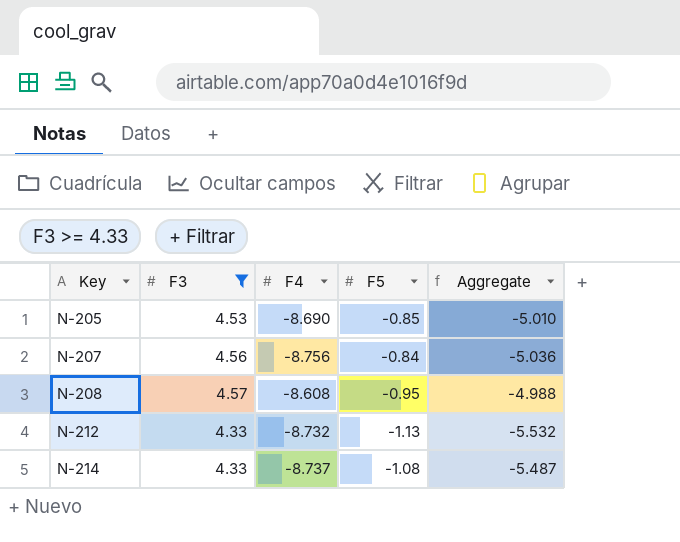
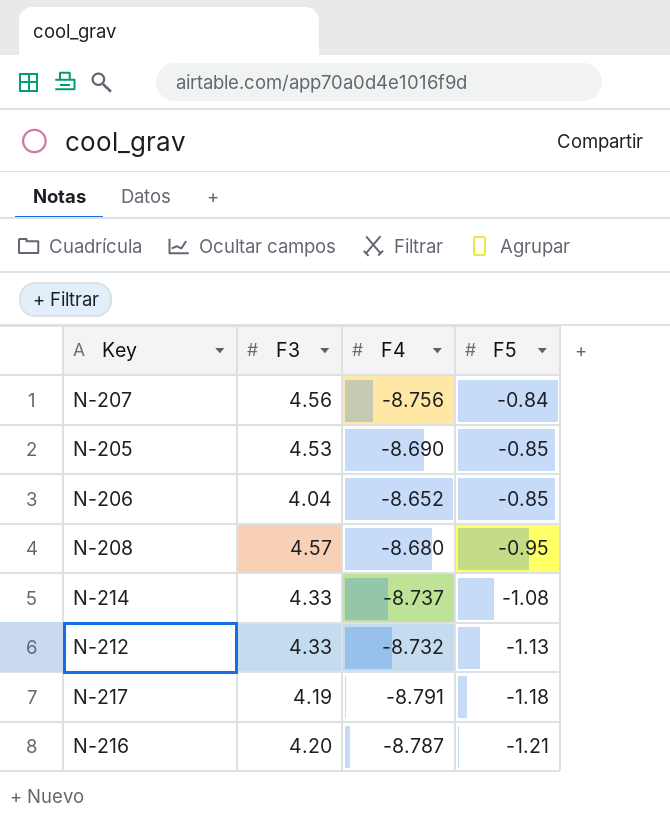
filter: F3 >= 4.33 -> none
row order: Key ascending -> F5 descending
column Aggregate | formula: [F3] + [F4] + [F5] -> none
N-208 | F4: -8.608 -> -8.680

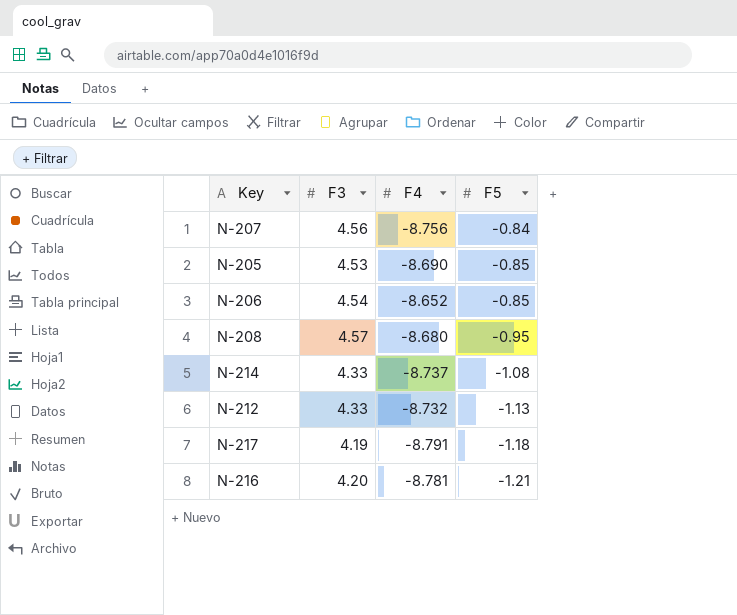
N-206 | F3: 4.04 -> 4.54
N-216 | F4: -8.787 -> -8.781

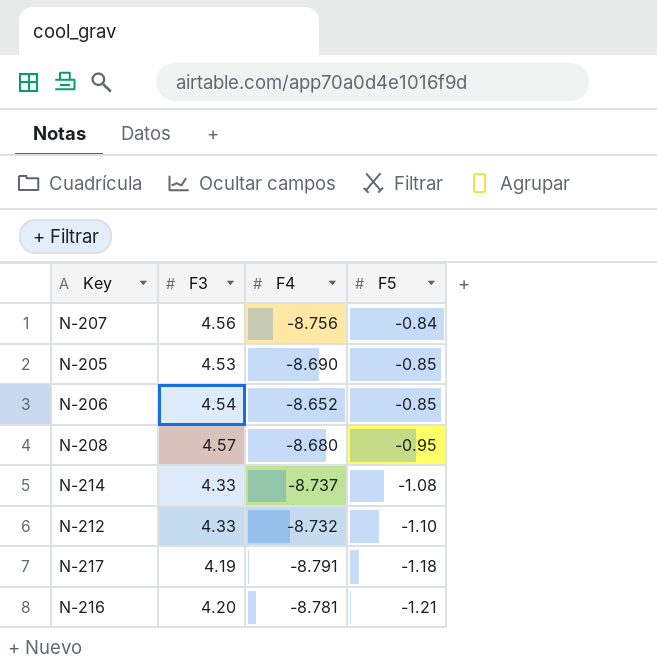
N-212 | F5: -1.13 -> -1.10

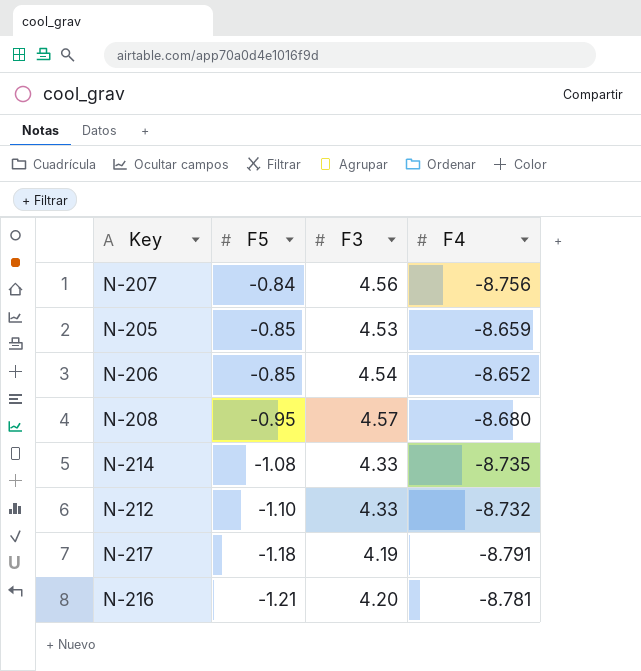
column F5 | position: 4 -> 2
N-205 | F4: -8.690 -> -8.659
N-214 | F4: -8.737 -> -8.735

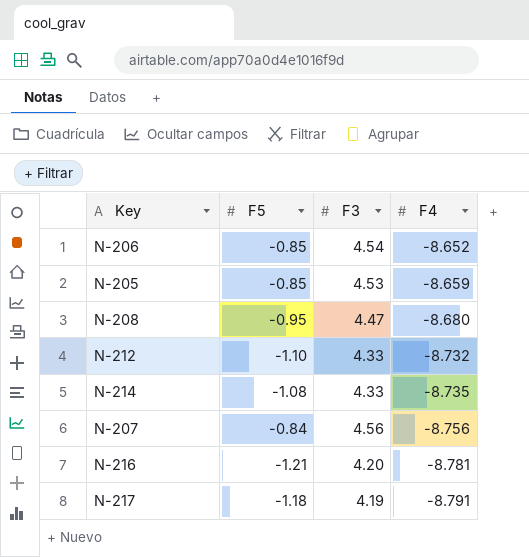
row order: F5 descending -> F4 descending
N-208 | F3: 4.57 -> 4.47

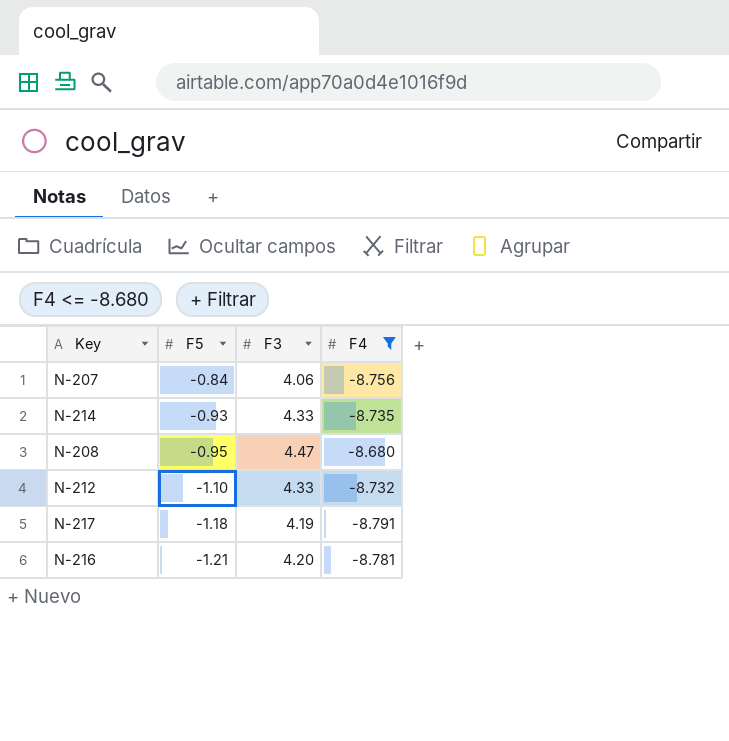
filter: none -> F4 <= -8.680
row order: F4 descending -> F5 descending
N-207 | F3: 4.56 -> 4.06
N-214 | F5: -1.08 -> -0.93

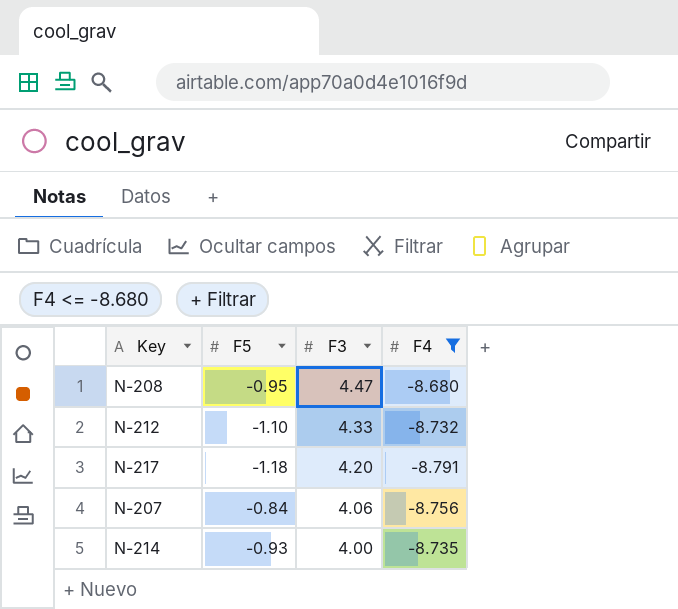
row order: F5 descending -> F3 descending
row N-216: -1.21 | 4.20 | -8.781 -> none
N-217 | F3: 4.19 -> 4.20
N-214 | F3: 4.33 -> 4.00

